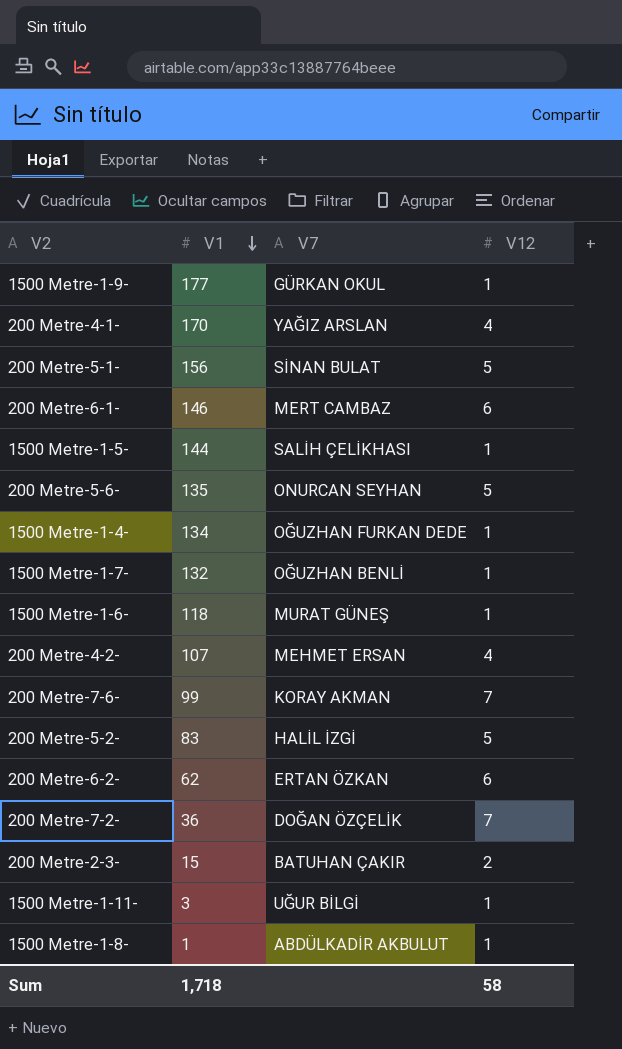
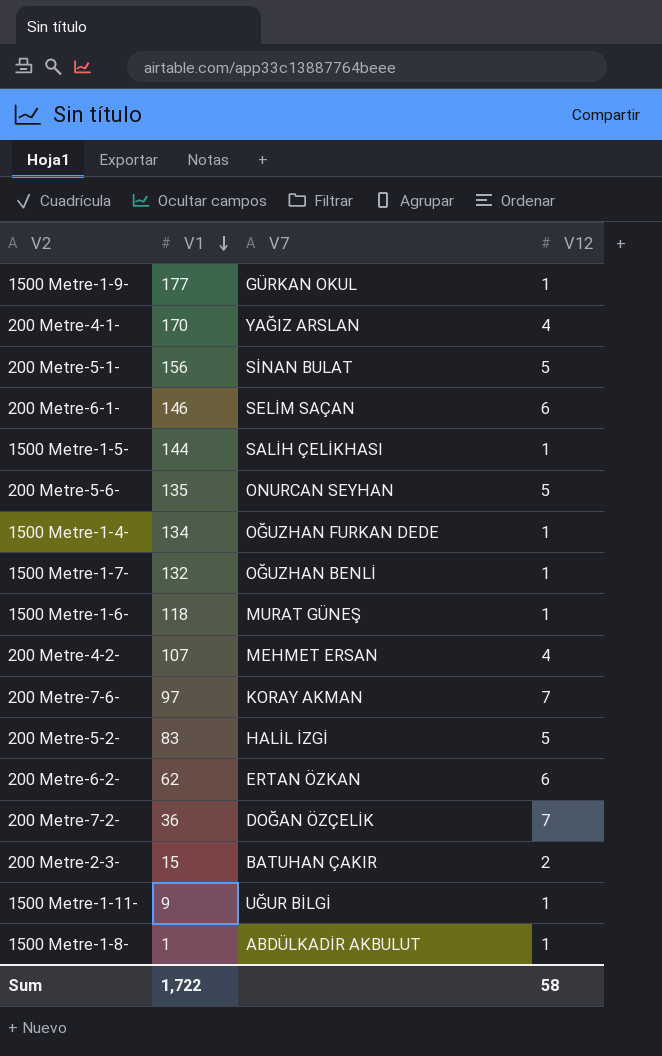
200 Metre-6-1- | V7: MERT CAMBAZ -> SELİM SAÇAN
200 Metre-7-6- | V1: 99 -> 97
1500 Metre-1-11- | V1: 3 -> 9
Sum | V1: 1,718 -> 1,722

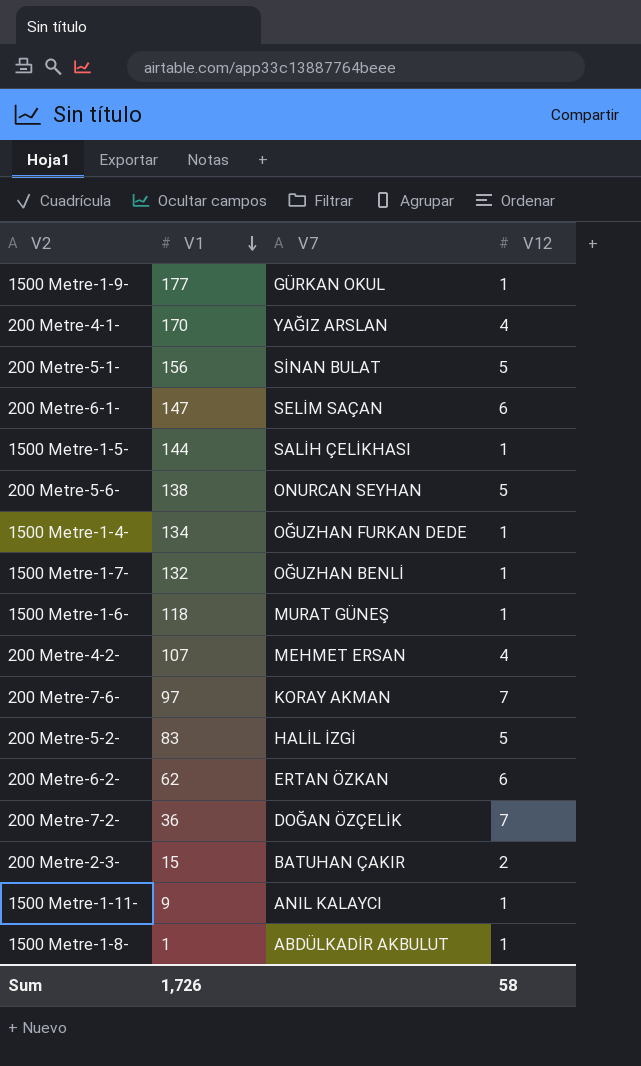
200 Metre-6-1- | V1: 146 -> 147
200 Metre-5-6- | V1: 135 -> 138
1500 Metre-1-11- | V7: UĞUR BİLGİ -> ANIL KALAYCI
Sum | V1: 1,722 -> 1,726

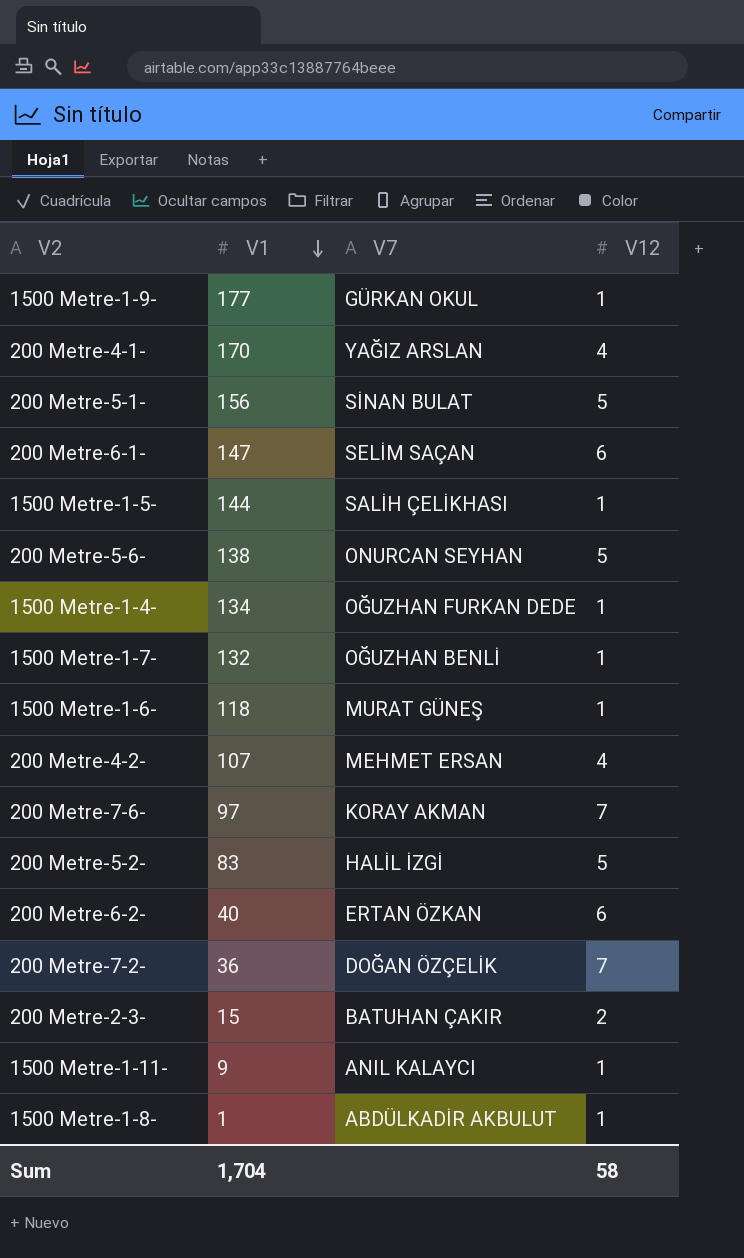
200 Metre-6-2- | V1: 62 -> 40
Sum | V1: 1,726 -> 1,704

